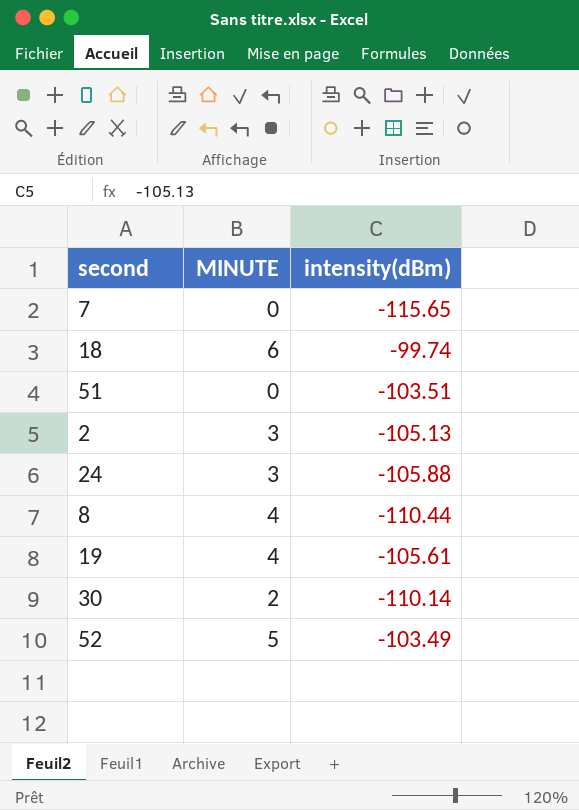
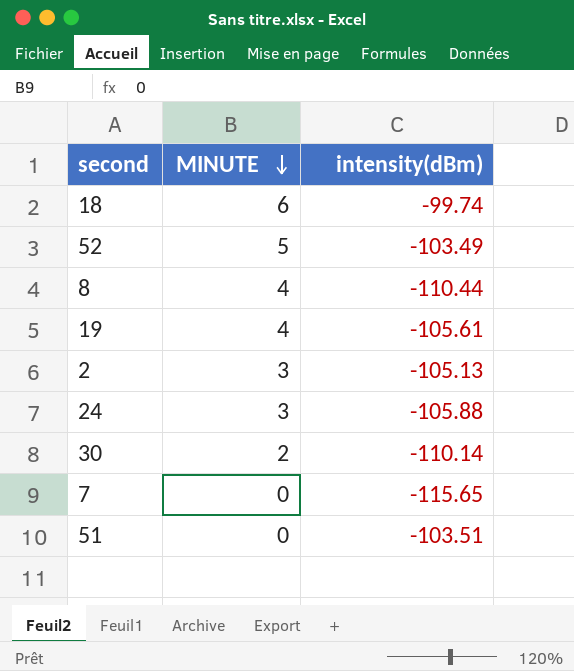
row order: none -> MINUTE descending

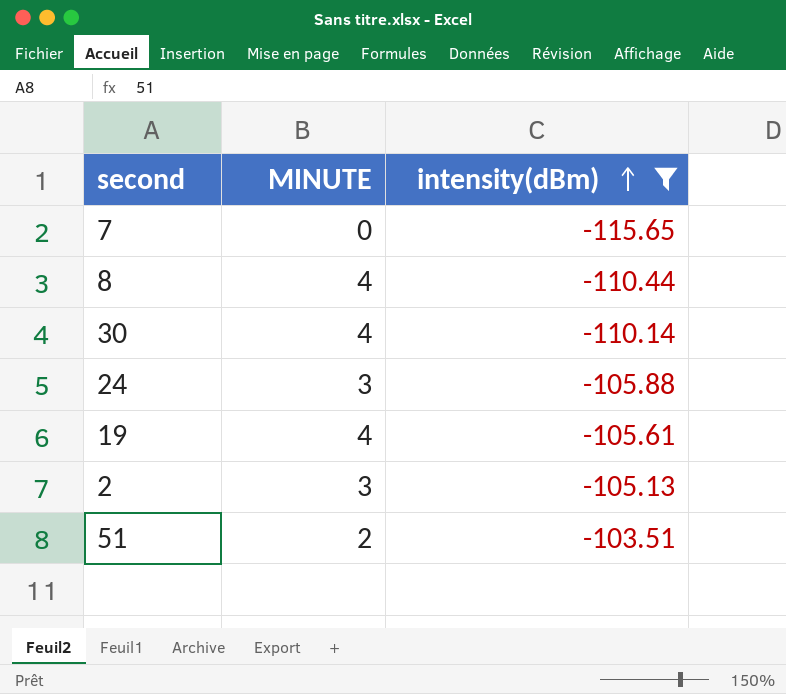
filter: none -> intensity(dBm) <= -103.51
row order: MINUTE descending -> intensity(dBm) ascending
30 | MINUTE: 2 -> 4
51 | MINUTE: 0 -> 2

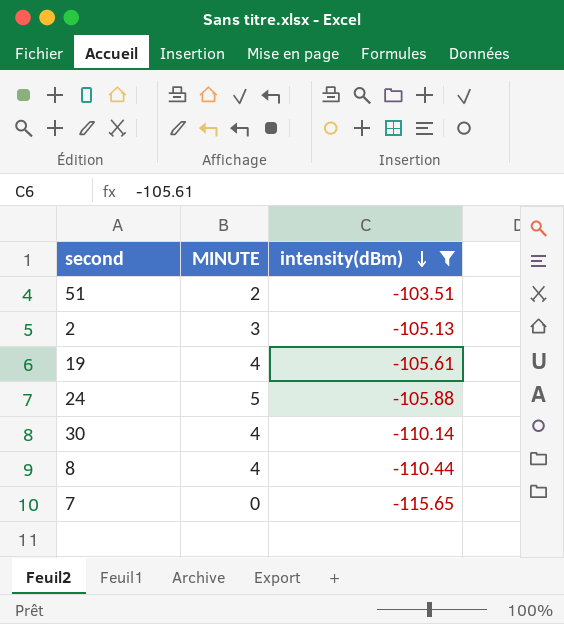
row order: intensity(dBm) ascending -> intensity(dBm) descending
24 | MINUTE: 3 -> 5

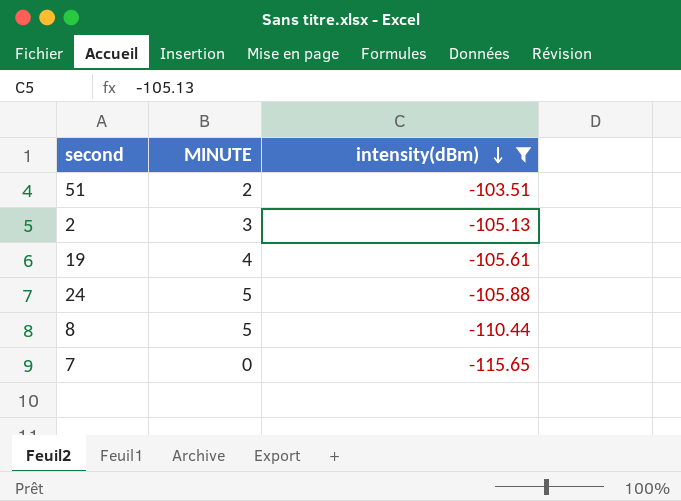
row 30: 4 | -110.14 -> none
8 | MINUTE: 4 -> 5

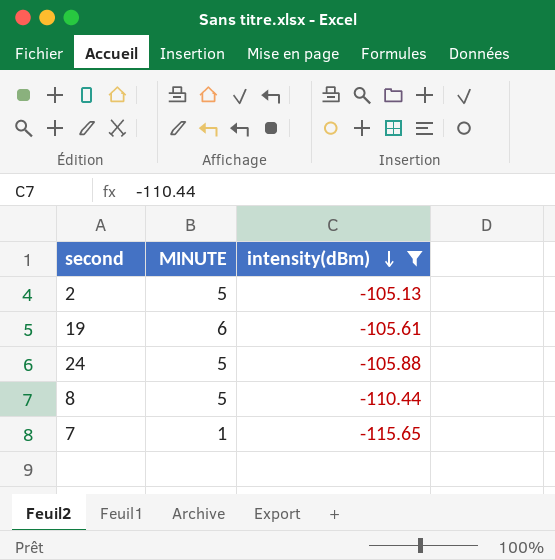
row 51: 2 | -103.51 -> none
2 | MINUTE: 3 -> 5
19 | MINUTE: 4 -> 6
7 | MINUTE: 0 -> 1

